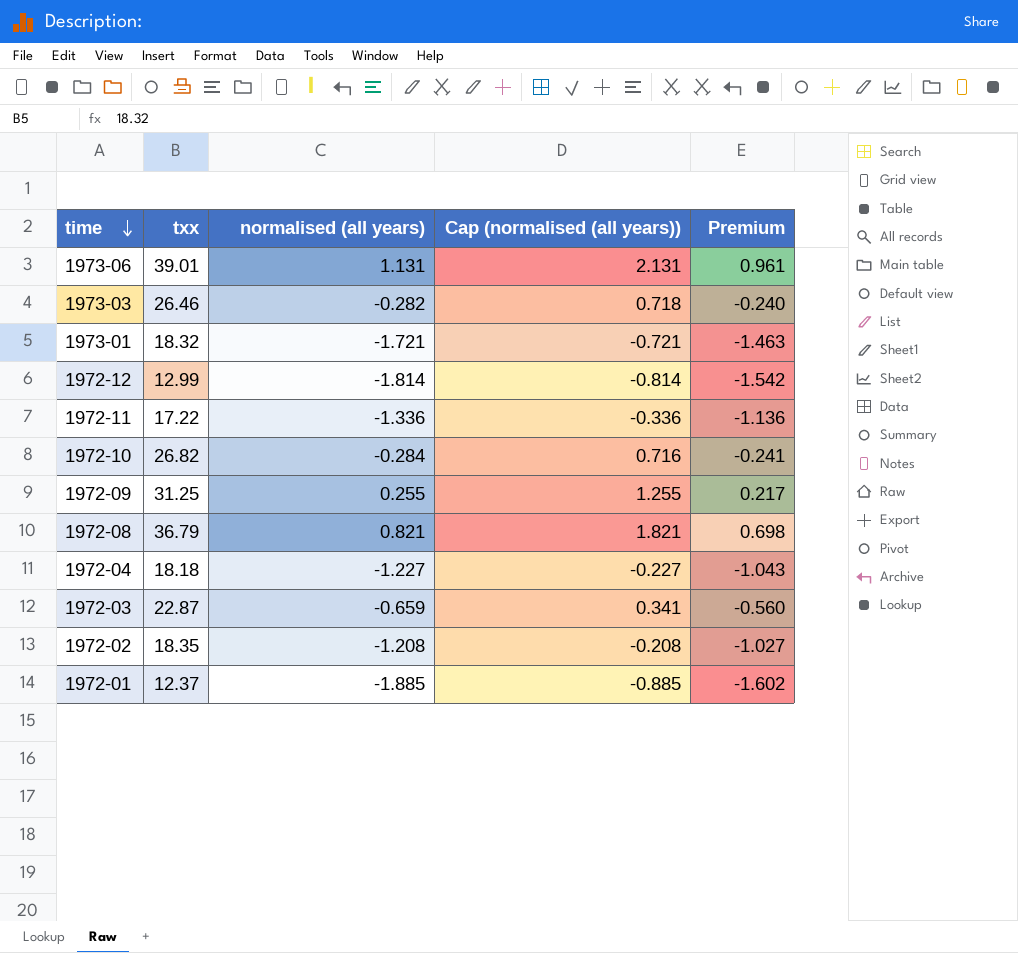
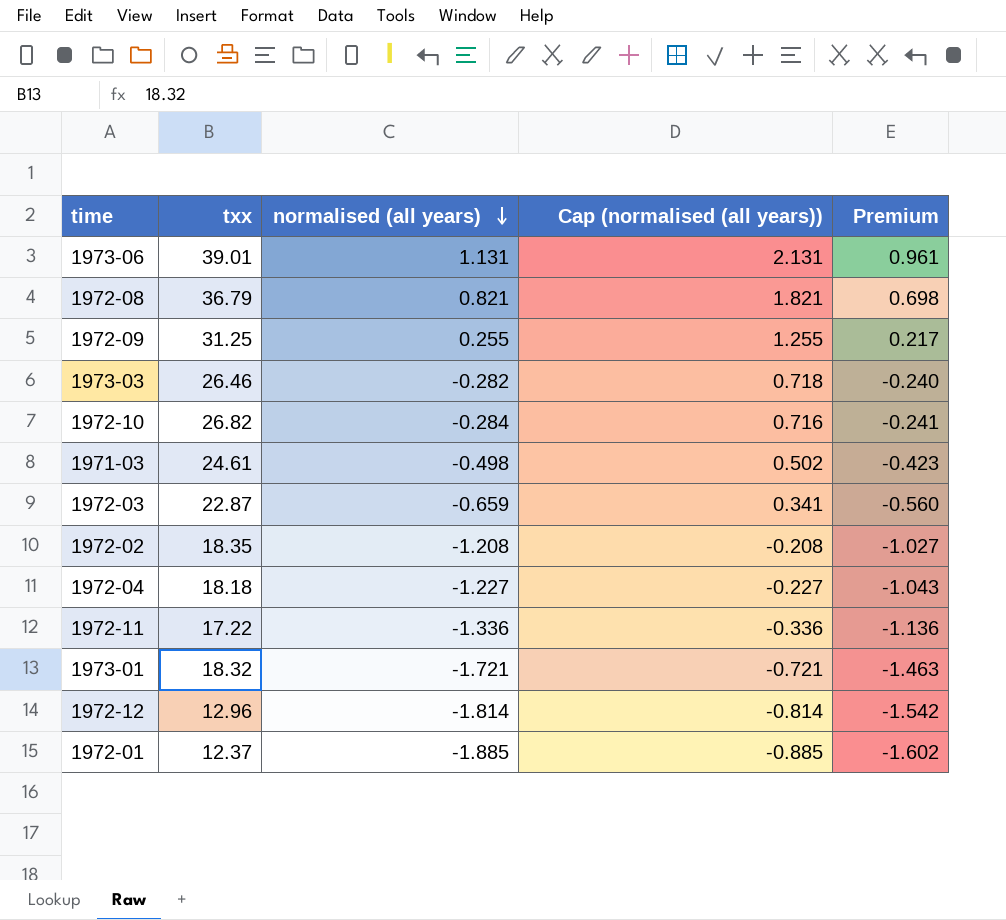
row order: time descending -> normalised (all years) descending
row 1971-03: none -> 24.61 | -0.498 | 0.502 | -0.423
1972-12 | txx: 12.99 -> 12.96

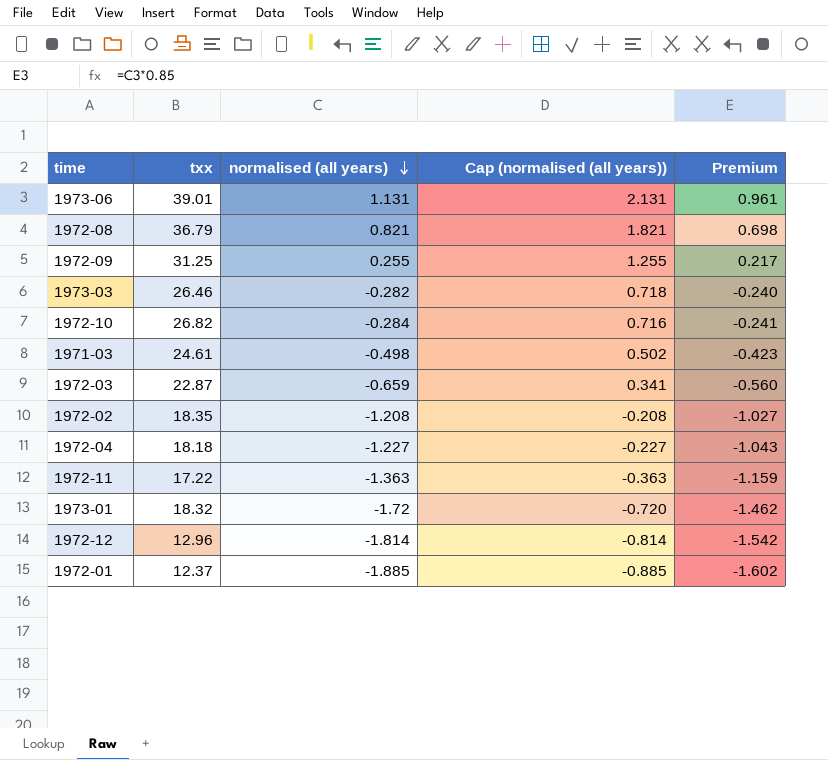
1972-11 | normalised (all years): -1.336 -> -1.363
1972-11 | Cap (normalised (all years)): -0.336 -> -0.363
1972-11 | Premium: -1.136 -> -1.159
1973-01 | normalised (all years): -1.721 -> -1.72
1973-01 | Cap (normalised (all years)): -0.721 -> -0.720
1973-01 | Premium: -1.463 -> -1.462

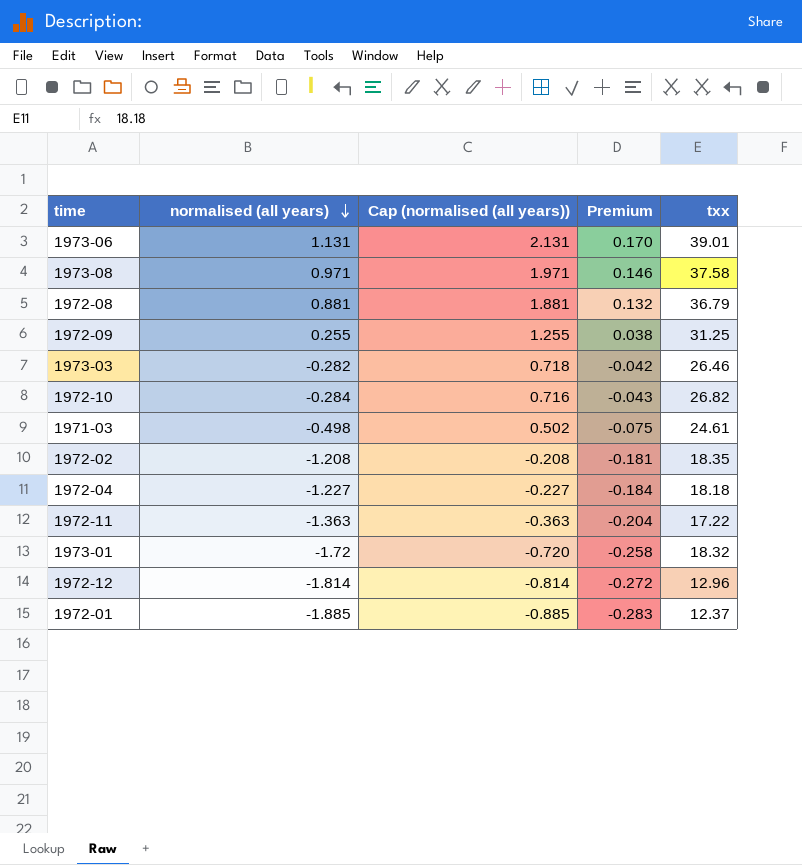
column Premium | formula: [normalised (all years)] * 0.85 -> [normalised (all years)] * 0.15
column txx | position: 2 -> 5
row 1972-03: 22.87 | -0.659 | 0.341 | -0.560 -> none
row 1973-08: none -> 0.971 | 1.971 | 0.146 | 37.58
1972-08 | normalised (all years): 0.821 -> 0.881
1972-08 | Cap (normalised (all years)): 1.821 -> 1.881

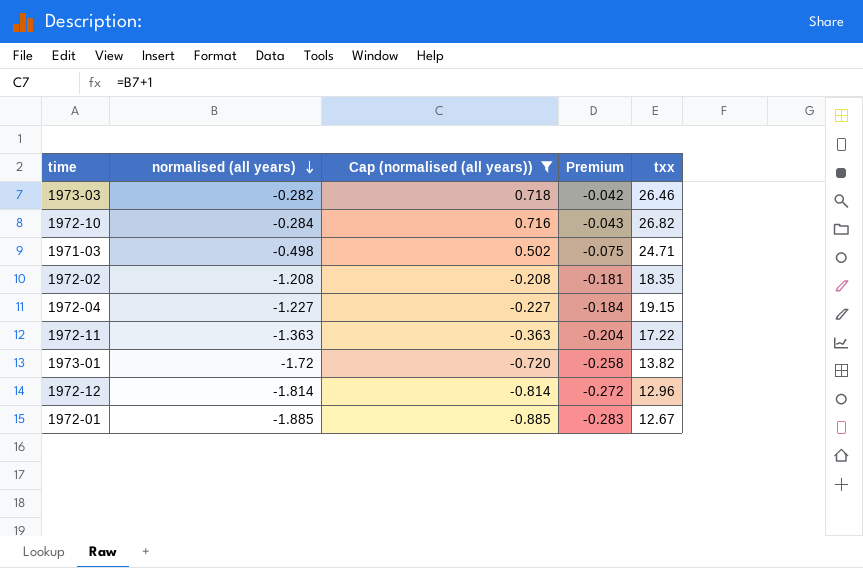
filter: none -> Cap (normalised (all years)) <= 0.718
1971-03 | txx: 24.61 -> 24.71
1972-04 | txx: 18.18 -> 19.15
1973-01 | txx: 18.32 -> 13.82
1972-01 | txx: 12.37 -> 12.67

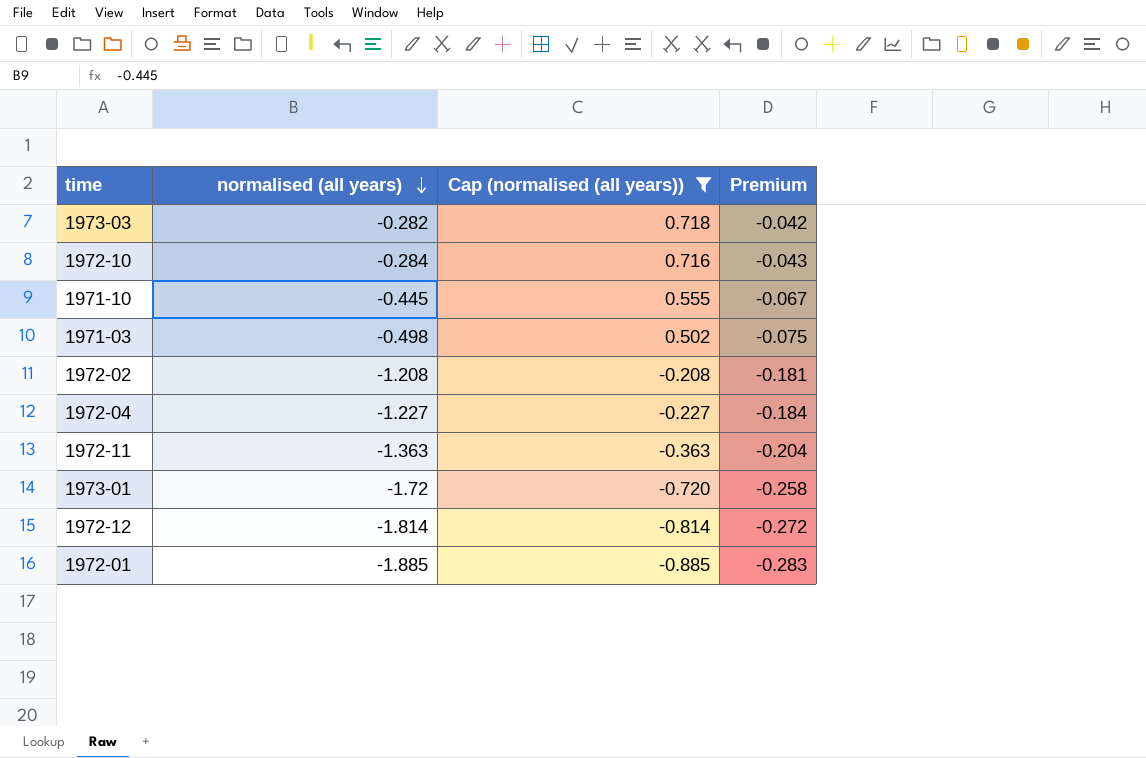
column txx | position: 5 -> none
row 1971-10: none -> -0.445 | 0.555 | -0.067

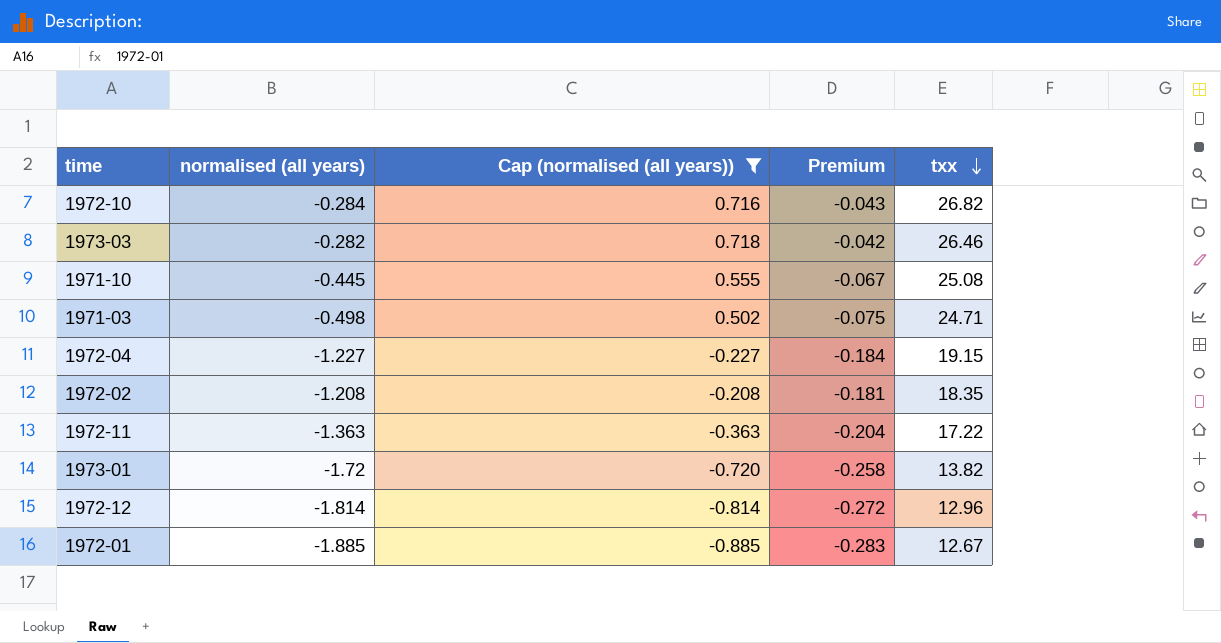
row order: normalised (all years) descending -> txx descending
column txx | position: none -> 5

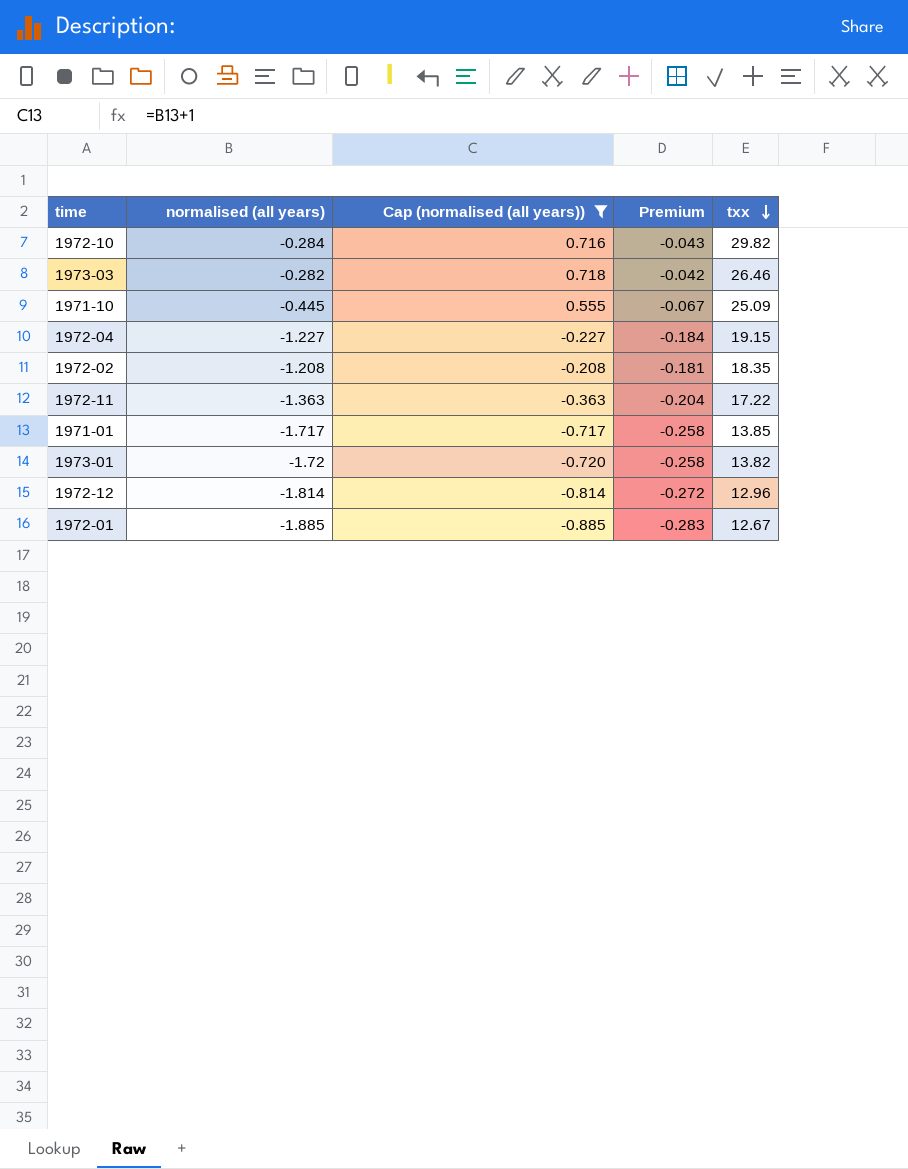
row 1971-03: -0.498 | 0.502 | -0.075 | 24.71 -> none
1972-10 | txx: 26.82 -> 29.82
1971-10 | txx: 25.08 -> 25.09
row 1971-01: none -> -1.717 | -0.717 | -0.258 | 13.85

